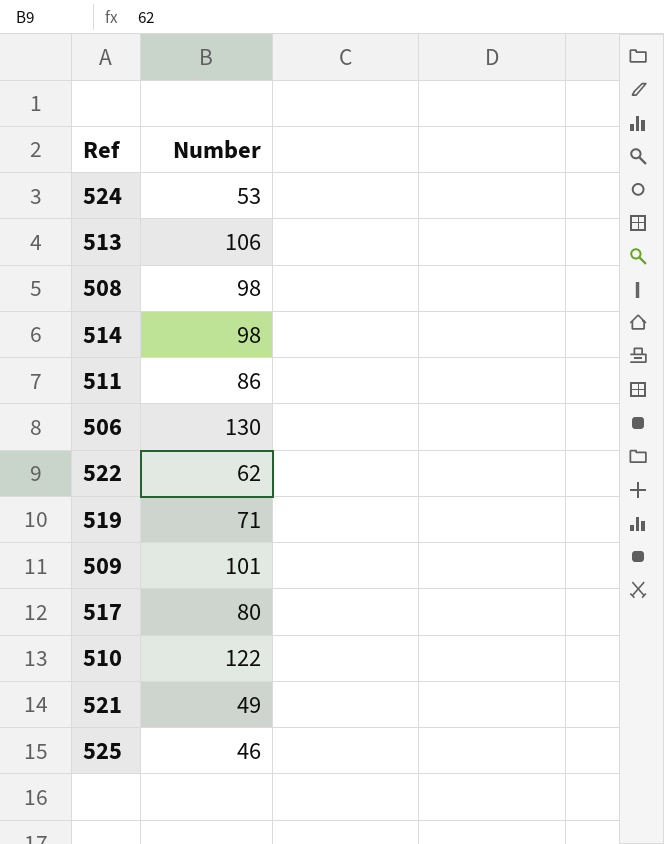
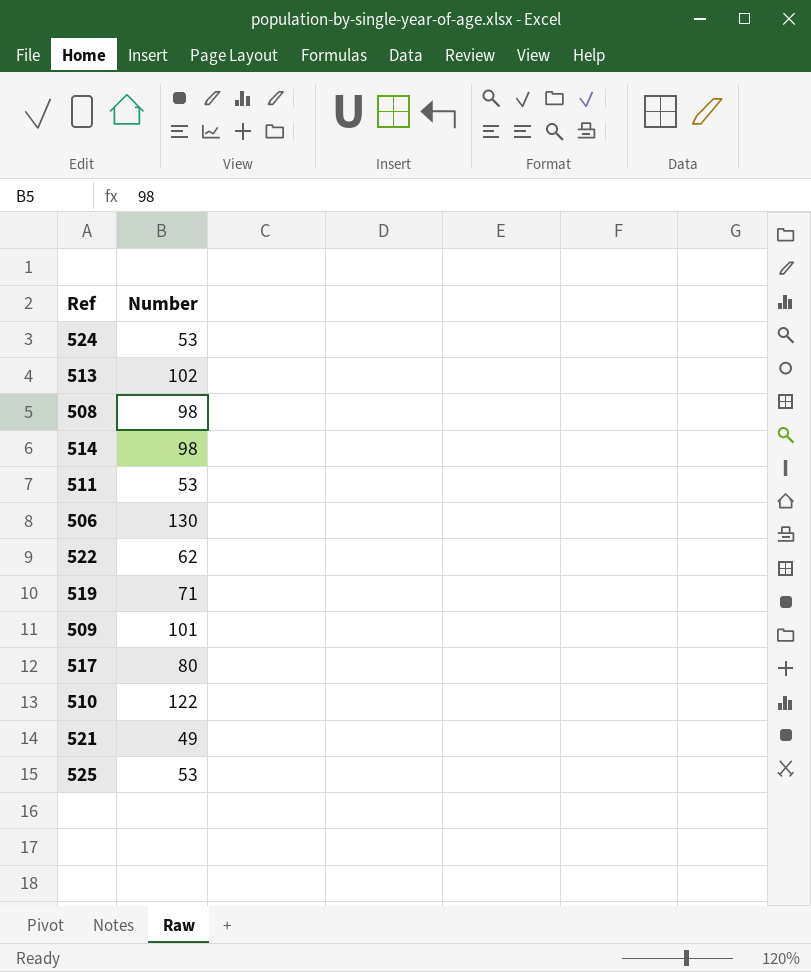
513 | Number: 106 -> 102
511 | Number: 86 -> 53
525 | Number: 46 -> 53

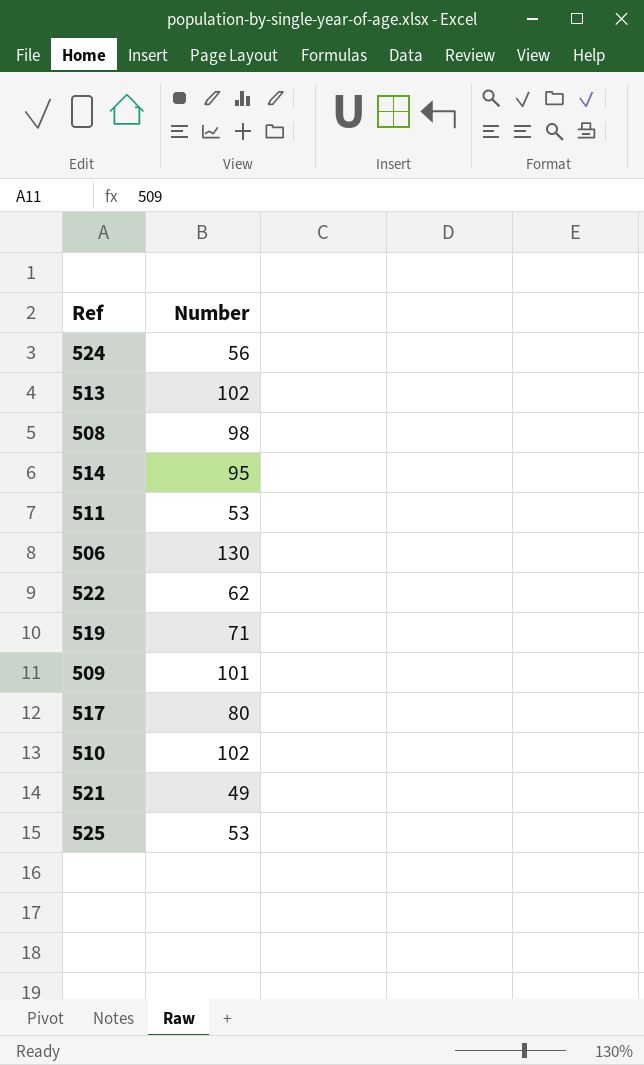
524 | Number: 53 -> 56
514 | Number: 98 -> 95
510 | Number: 122 -> 102

